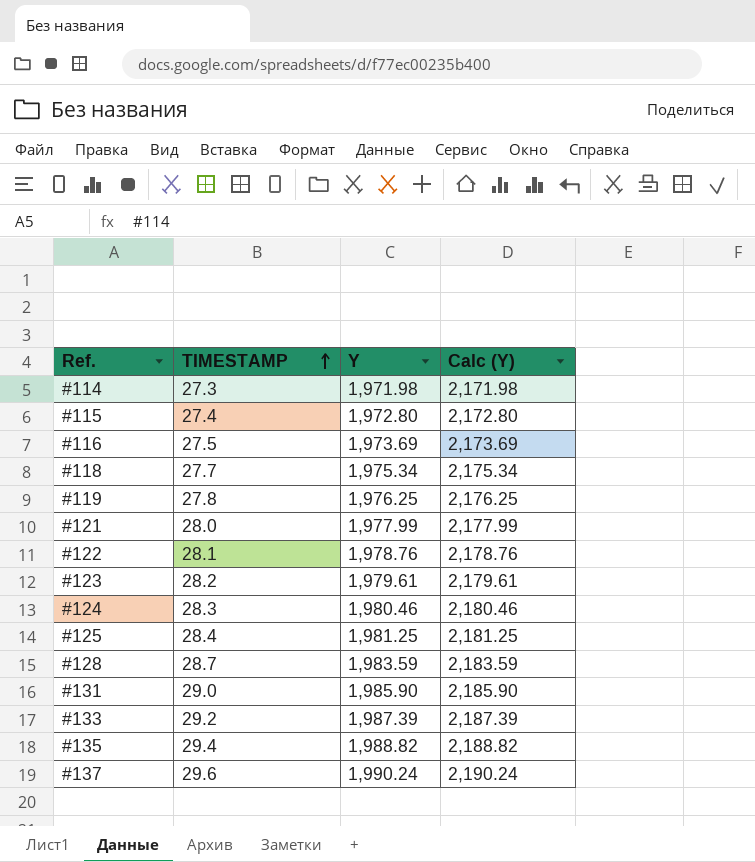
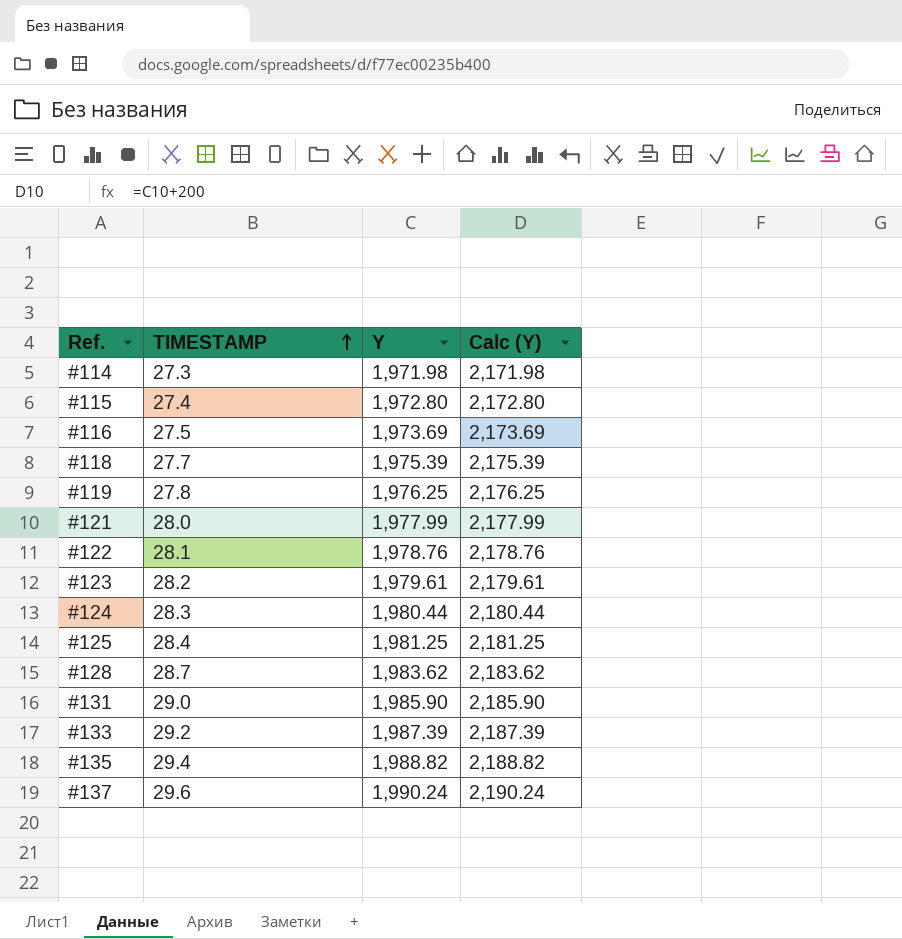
#118 | Y: 1,975.34 -> 1,975.39
#118 | Calc (Y): 2,175.34 -> 2,175.39
#124 | Y: 1,980.46 -> 1,980.44
#124 | Calc (Y): 2,180.46 -> 2,180.44
#128 | Y: 1,983.59 -> 1,983.62
#128 | Calc (Y): 2,183.59 -> 2,183.62

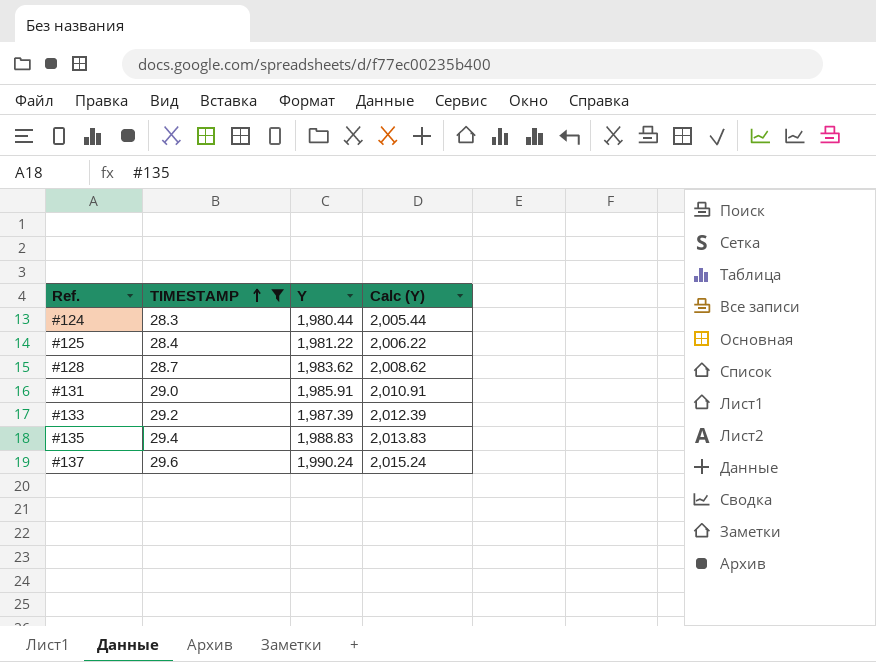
filter: none -> TIMESTAMP >= 28.3
column Calc (Y) | formula: [Y] + 200 -> [Y] + 25
#125 | Y: 1,981.25 -> 1,981.22
#131 | Y: 1,985.90 -> 1,985.91
#135 | Y: 1,988.82 -> 1,988.83

